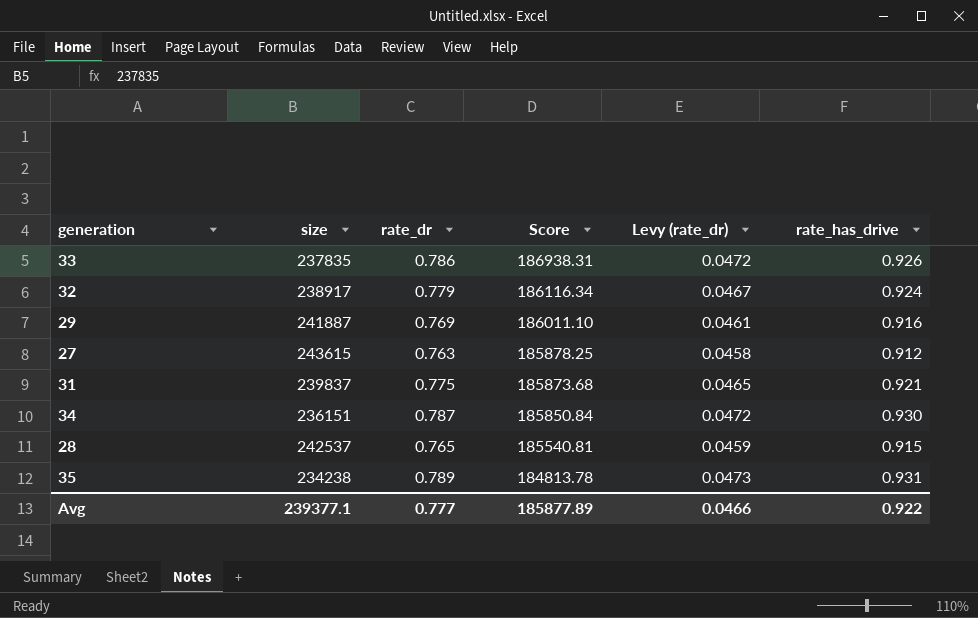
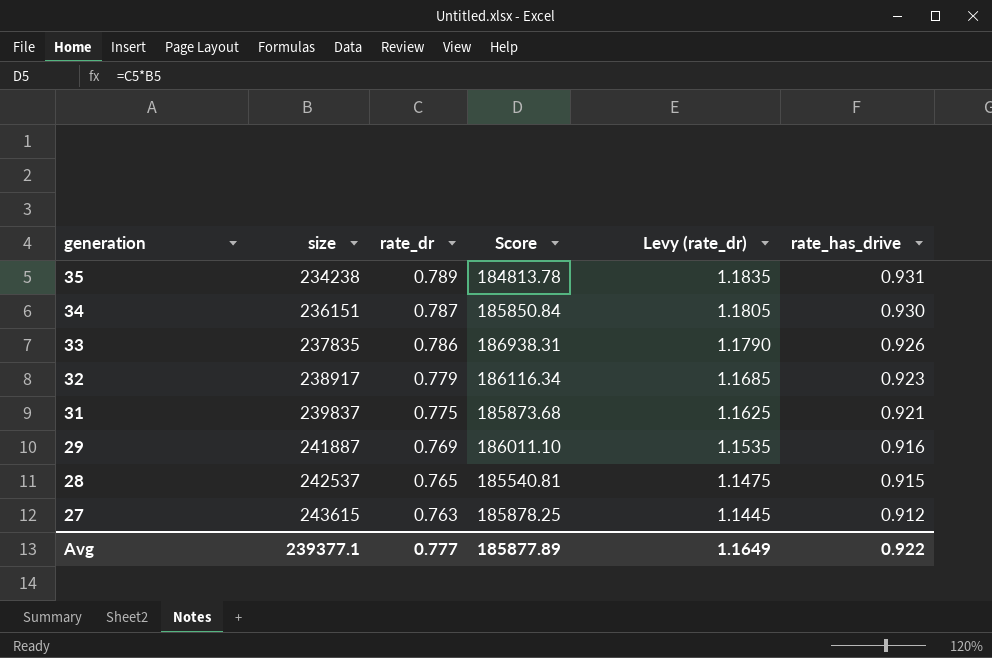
row order: Score descending -> generation descending
column Levy (rate_dr) | formula: [rate_dr] * 0.06 -> [rate_dr] * 1.5
32 | rate_has_drive: 0.924 -> 0.923
Avg | Levy (rate_dr): 0.0466 -> 1.1649

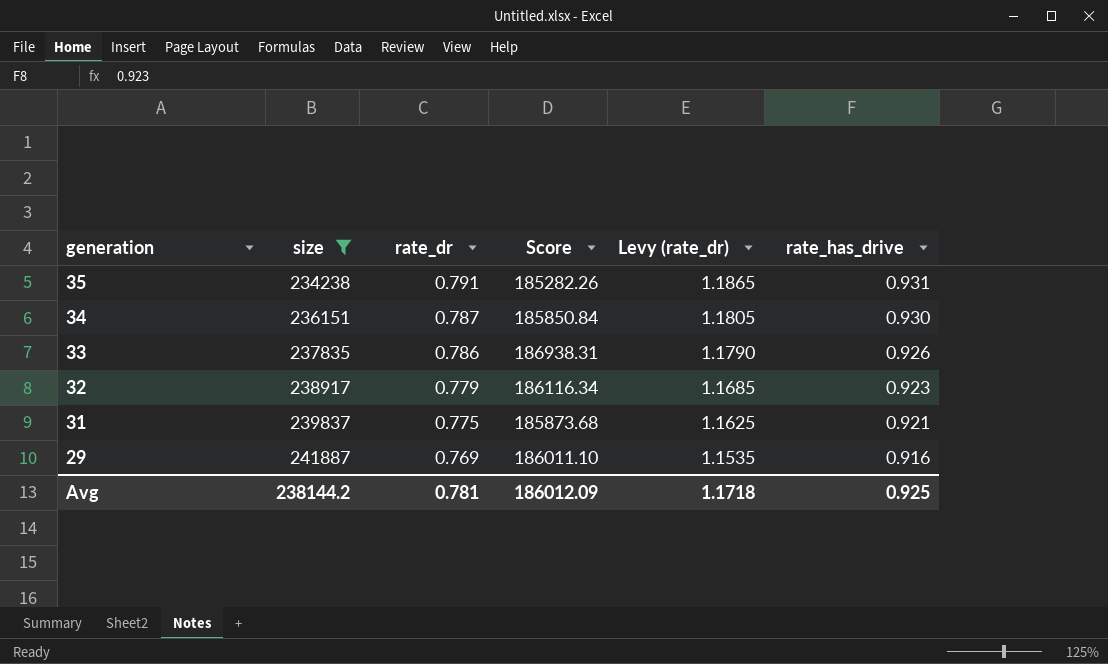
filter: none -> size <= 241887
35 | rate_dr: 0.789 -> 0.791
35 | Score: 184813.78 -> 185282.26
35 | Levy (rate_dr): 1.1835 -> 1.1865
Avg | size: 239377.1 -> 238144.2
Avg | rate_dr: 0.777 -> 0.781
Avg | Score: 185877.89 -> 186012.09
Avg | Levy (rate_dr): 1.1649 -> 1.1718
Avg | rate_has_drive: 0.922 -> 0.925

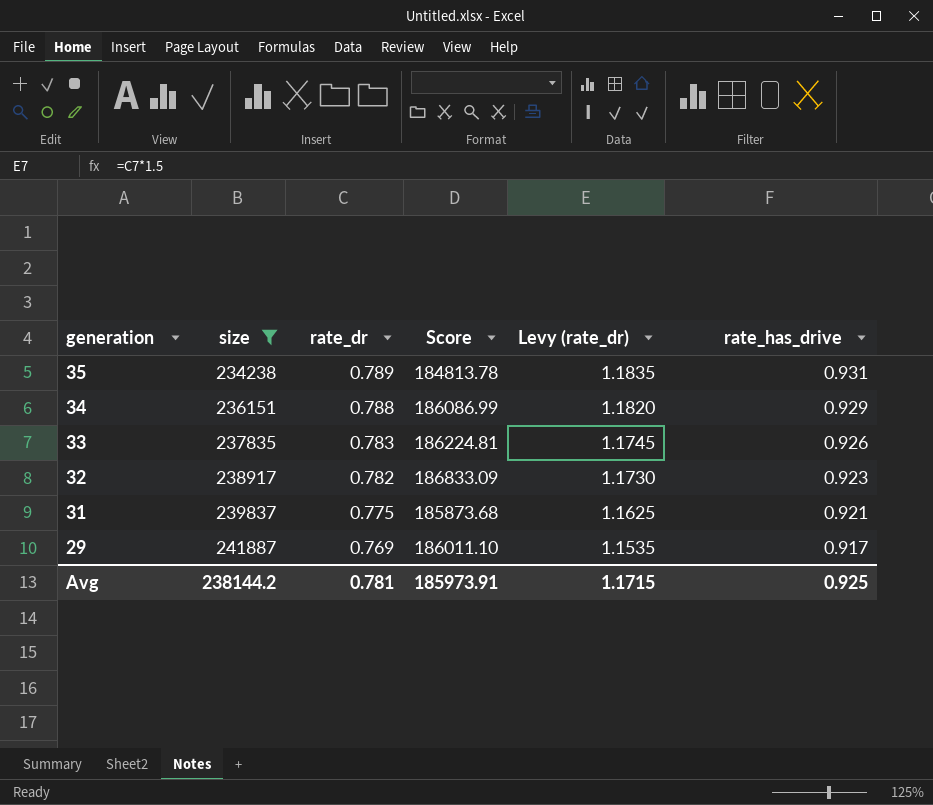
35 | rate_dr: 0.791 -> 0.789
35 | Score: 185282.26 -> 184813.78
35 | Levy (rate_dr): 1.1865 -> 1.1835
34 | rate_dr: 0.787 -> 0.788
34 | Score: 185850.84 -> 186086.99
34 | Levy (rate_dr): 1.1805 -> 1.1820
34 | rate_has_drive: 0.930 -> 0.929
33 | rate_dr: 0.786 -> 0.783
33 | Score: 186938.31 -> 186224.81
33 | Levy (rate_dr): 1.1790 -> 1.1745
32 | rate_dr: 0.779 -> 0.782
32 | Score: 186116.34 -> 186833.09
32 | Levy (rate_dr): 1.1685 -> 1.1730
29 | rate_has_drive: 0.916 -> 0.917
Avg | Score: 186012.09 -> 185973.91
Avg | Levy (rate_dr): 1.1718 -> 1.1715

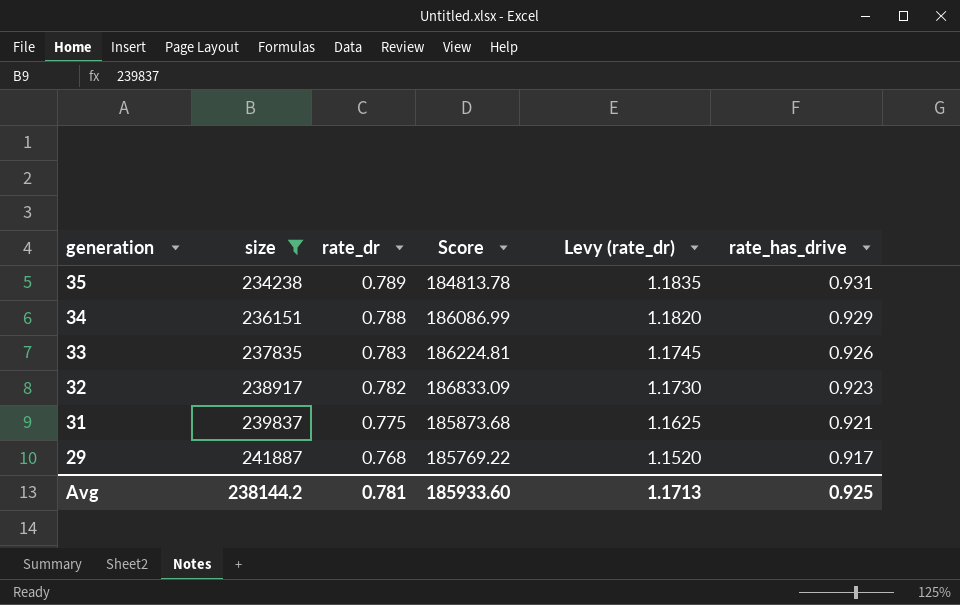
29 | rate_dr: 0.769 -> 0.768
29 | Score: 186011.10 -> 185769.22
29 | Levy (rate_dr): 1.1535 -> 1.1520
Avg | Score: 185973.91 -> 185933.60
Avg | Levy (rate_dr): 1.1715 -> 1.1713

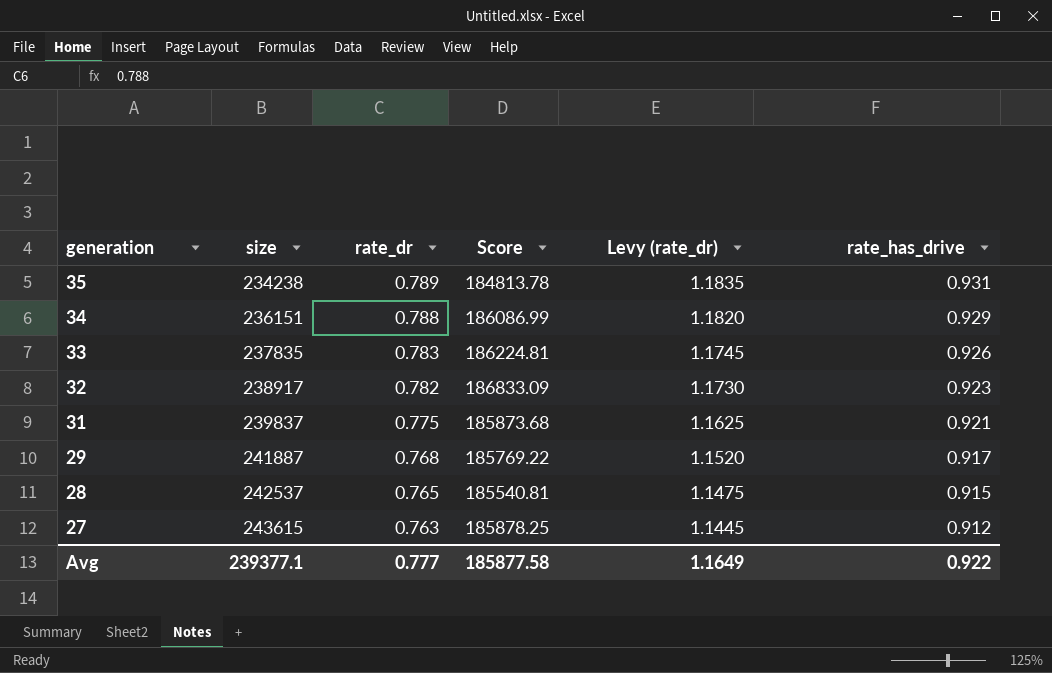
filter: size <= 241887 -> none
Avg | size: 238144.2 -> 239377.1
Avg | rate_dr: 0.781 -> 0.777
Avg | Score: 185933.60 -> 185877.58
Avg | Levy (rate_dr): 1.1713 -> 1.1649
Avg | rate_has_drive: 0.925 -> 0.922

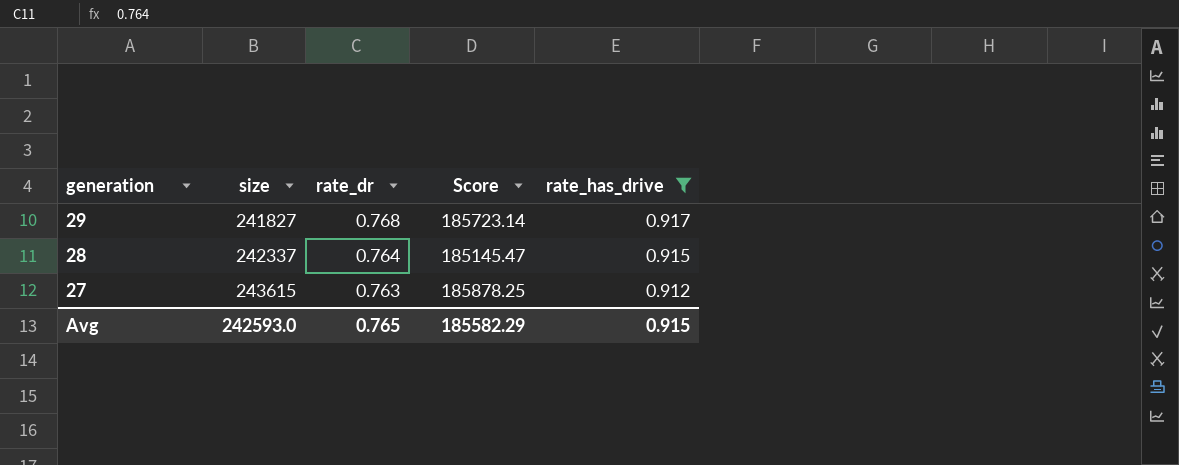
filter: none -> rate_has_drive <= 0.917
column Levy (rate_dr) | formula: [rate_dr] * 1.5 -> none
29 | size: 241887 -> 241827
29 | Score: 185769.22 -> 185723.14
28 | size: 242537 -> 242337
28 | rate_dr: 0.765 -> 0.764
28 | Score: 185540.81 -> 185145.47
Avg | size: 239377.1 -> 242593.0
Avg | rate_dr: 0.777 -> 0.765
Avg | Score: 185877.58 -> 185582.29
Avg | rate_has_drive: 0.922 -> 0.915

